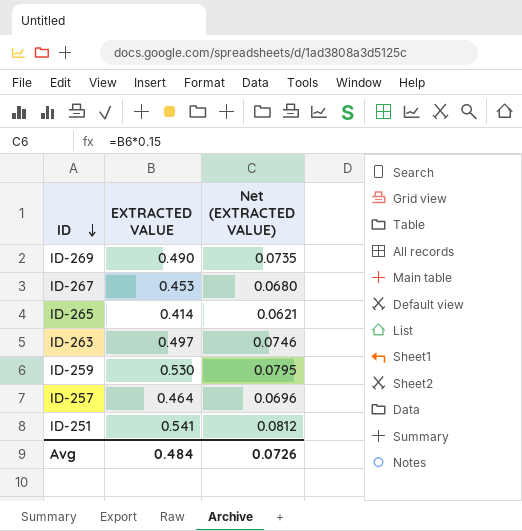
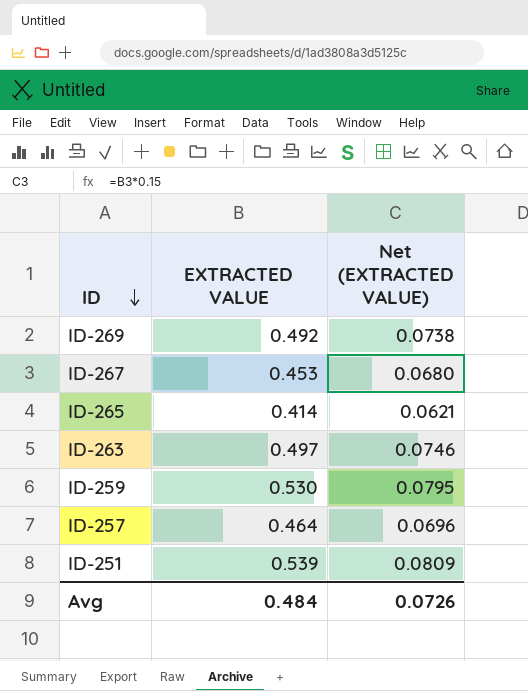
ID-269 | EXTRACTED VALUE: 0.490 -> 0.492
ID-269 | Net (EXTRACTED VALUE): 0.0735 -> 0.0738
ID-251 | EXTRACTED VALUE: 0.541 -> 0.539
ID-251 | Net (EXTRACTED VALUE): 0.0812 -> 0.0809

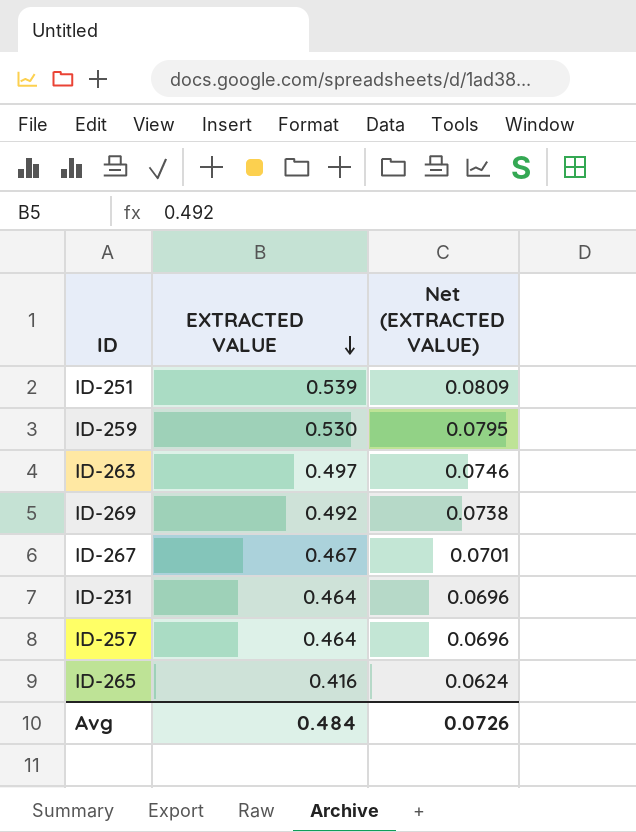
row order: ID descending -> EXTRACTED VALUE descending
ID-267 | EXTRACTED VALUE: 0.453 -> 0.467
ID-267 | Net (EXTRACTED VALUE): 0.0680 -> 0.0701
row ID-231: none -> 0.464 | 0.0696
ID-265 | EXTRACTED VALUE: 0.414 -> 0.416
ID-265 | Net (EXTRACTED VALUE): 0.0621 -> 0.0624

